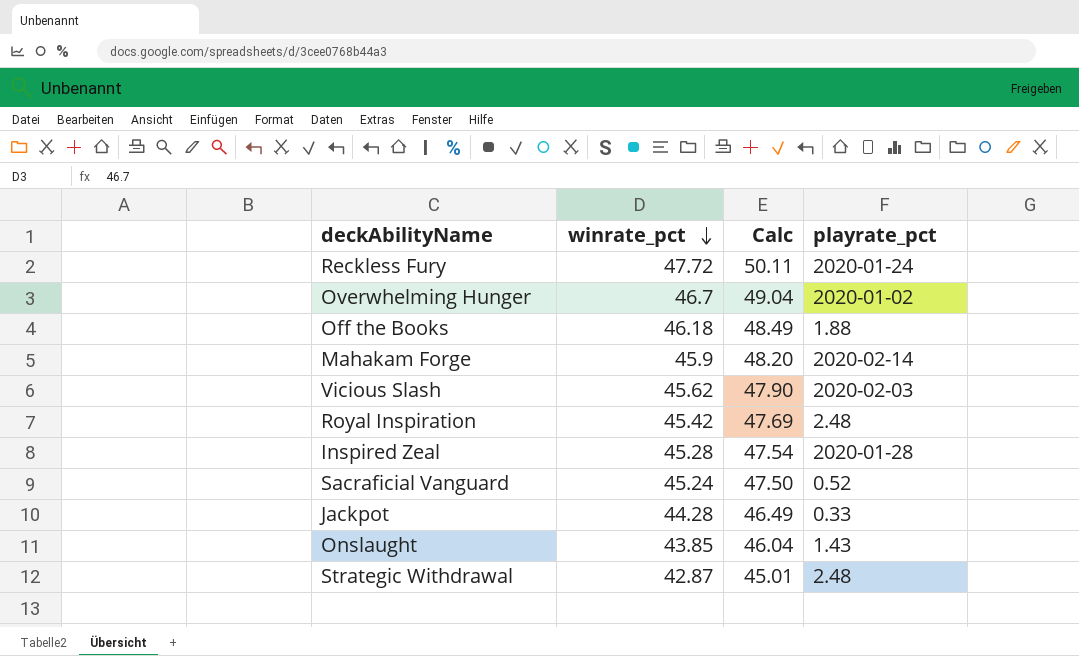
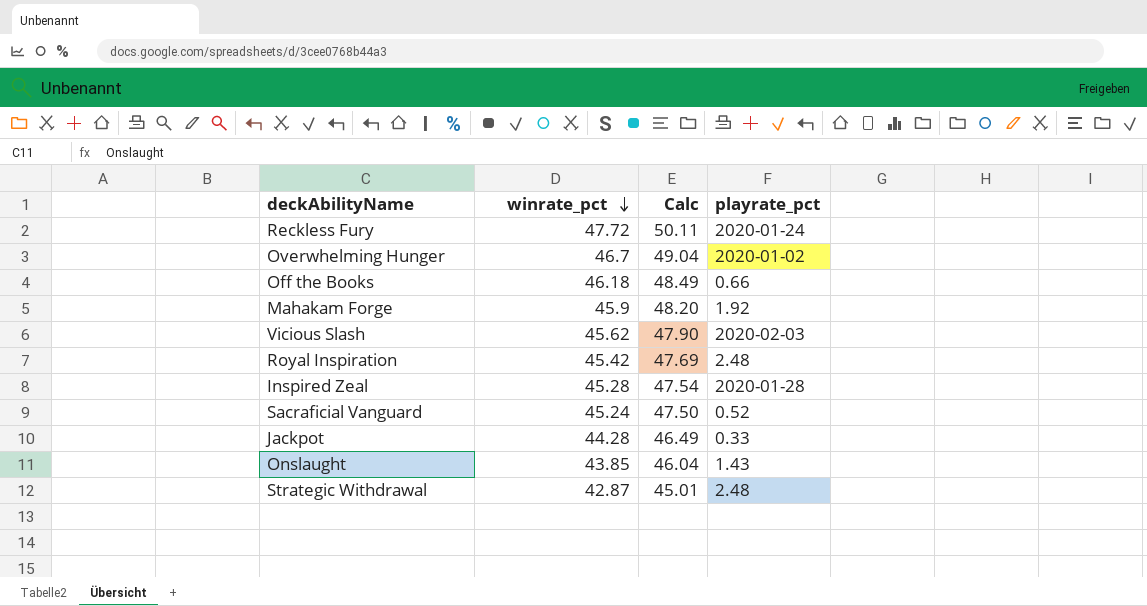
Off the Books | playrate_pct: 1.88 -> 0.66
Mahakam Forge | playrate_pct: 2020-02-14 -> 1.92

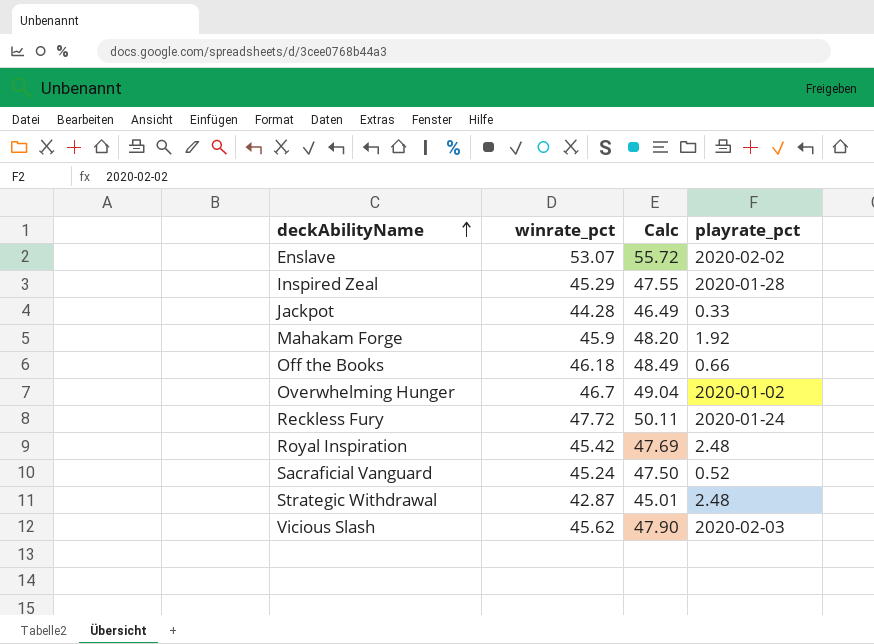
row order: winrate_pct descending -> deckAbilityName ascending
row Onslaught: 43.85 | 46.04 | 1.43 -> none
row Enslave: none -> 53.07 | 55.72 | 2020-02-02
Inspired Zeal | winrate_pct: 45.28 -> 45.29
Inspired Zeal | Calc: 47.54 -> 47.55

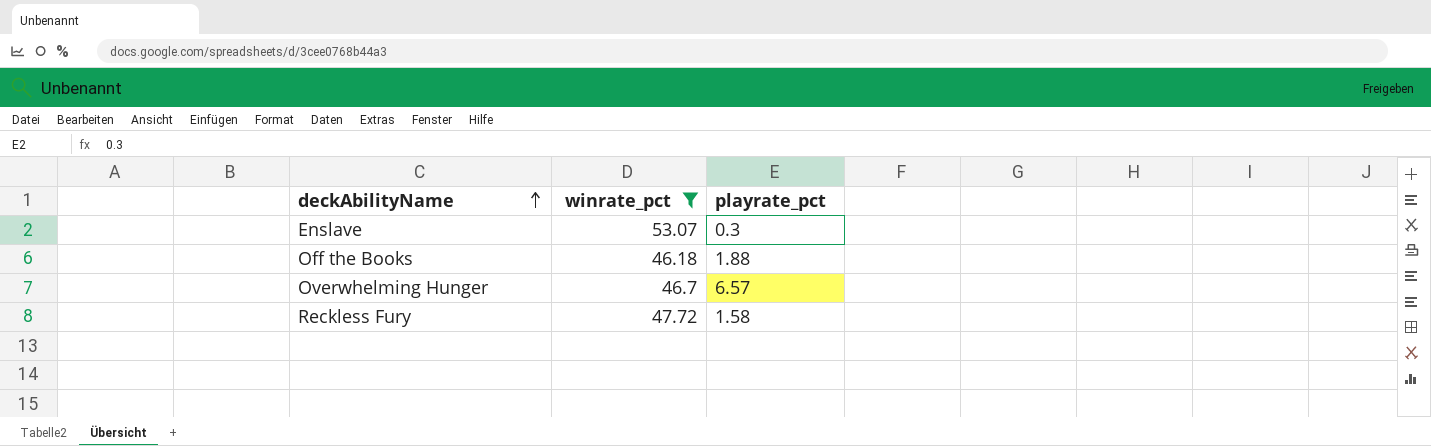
filter: none -> winrate_pct >= 46.18
column Calc | formula: [winrate_pct] * 1.05 -> none
Enslave | playrate_pct: 2020-02-02 -> 0.3
Off the Books | playrate_pct: 0.66 -> 1.88
Overwhelming Hunger | playrate_pct: 2020-01-02 -> 6.57
Reckless Fury | playrate_pct: 2020-01-24 -> 1.58

